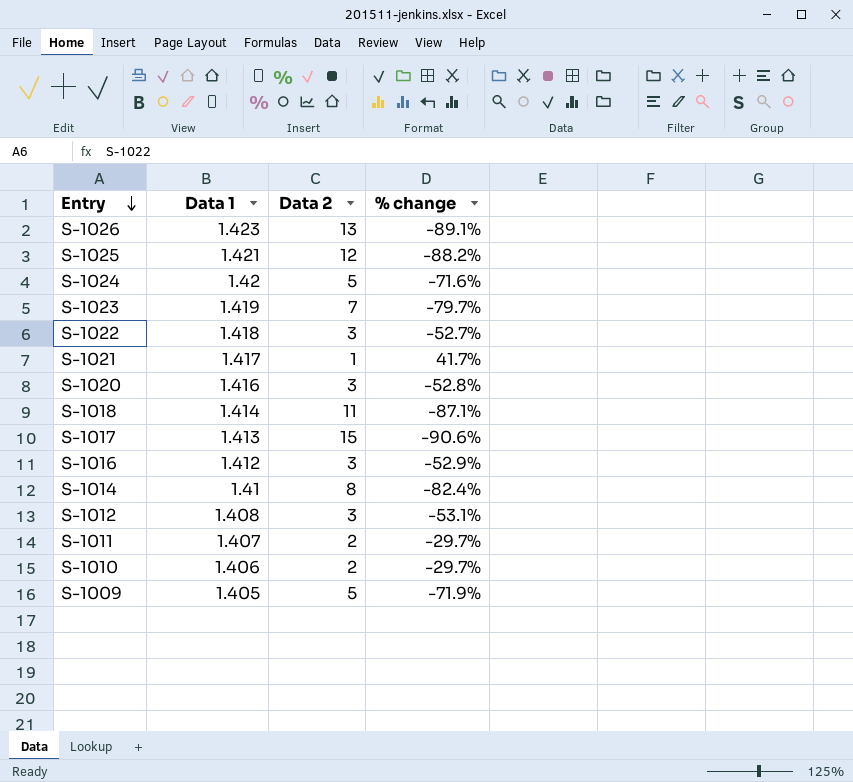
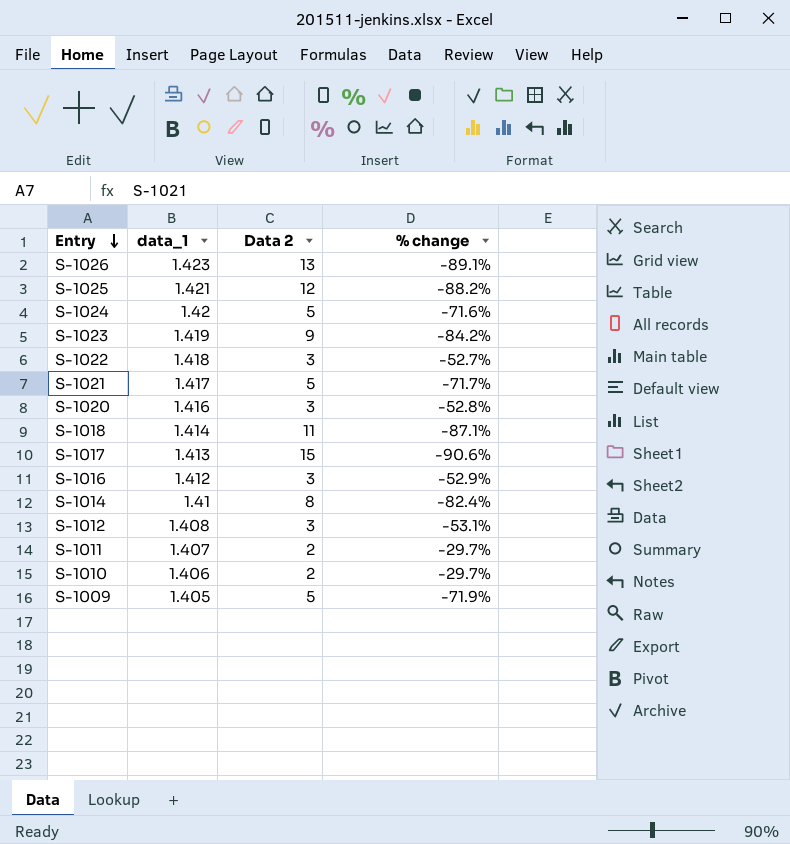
column name: Data 1 -> data_1
S-1023 | Data 2: 7 -> 9
S-1023 | % change: -79.7% -> -84.2%
S-1021 | Data 2: 1 -> 5
S-1021 | % change: 41.7% -> -71.7%

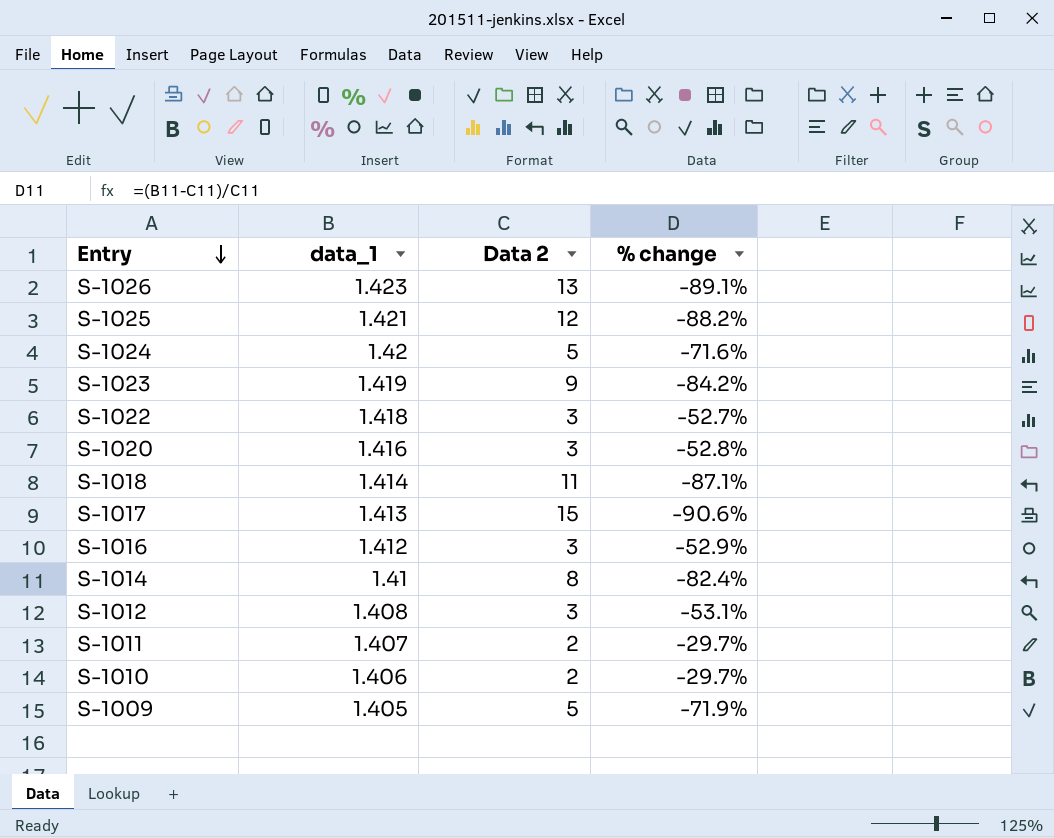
row S-1021: 1.417 | 5 | -71.7% -> none

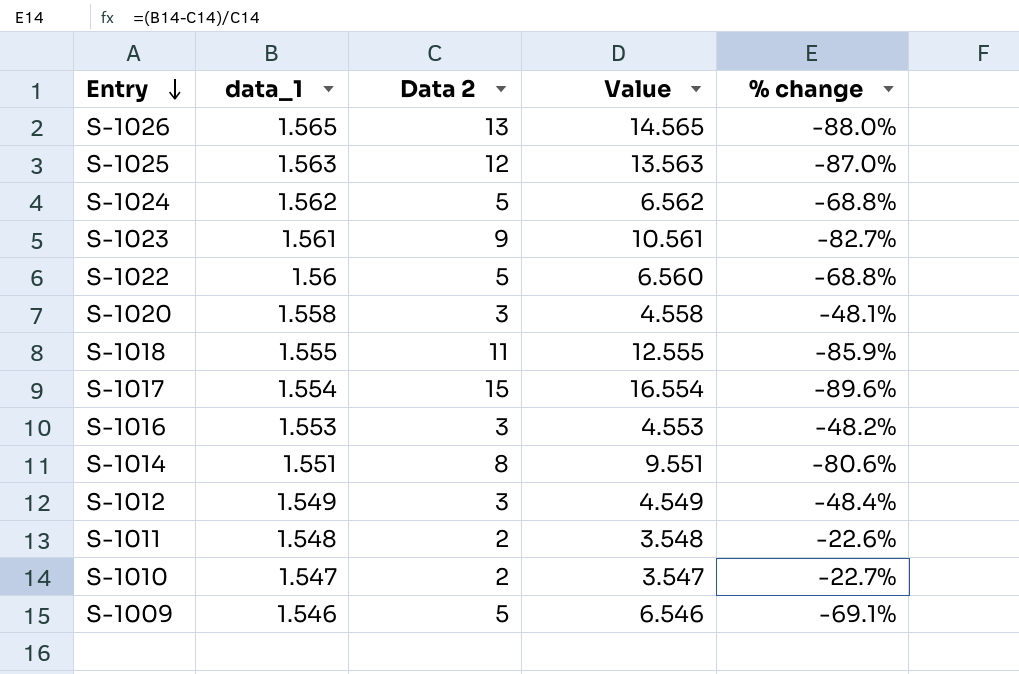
column Value | formula: none -> [data_1] + [Data 2]
S-1026 | data_1: 1.423 -> 1.565
S-1026 | % change: -89.1% -> -88.0%
S-1025 | data_1: 1.421 -> 1.563
S-1025 | % change: -88.2% -> -87.0%
S-1024 | data_1: 1.42 -> 1.562
S-1024 | % change: -71.6% -> -68.8%
S-1023 | data_1: 1.419 -> 1.561
S-1023 | % change: -84.2% -> -82.7%
S-1022 | data_1: 1.418 -> 1.56
S-1022 | Data 2: 3 -> 5
S-1022 | % change: -52.7% -> -68.8%
S-1020 | data_1: 1.416 -> 1.558
S-1020 | % change: -52.8% -> -48.1%
S-1018 | data_1: 1.414 -> 1.555
S-1018 | % change: -87.1% -> -85.9%
S-1017 | data_1: 1.413 -> 1.554
S-1017 | % change: -90.6% -> -89.6%
S-1016 | data_1: 1.412 -> 1.553
S-1016 | % change: -52.9% -> -48.2%
S-1014 | data_1: 1.41 -> 1.551
S-1014 | % change: -82.4% -> -80.6%
S-1012 | data_1: 1.408 -> 1.549
S-1012 | % change: -53.1% -> -48.4%
S-1011 | data_1: 1.407 -> 1.548
S-1011 | % change: -29.7% -> -22.6%
S-1010 | data_1: 1.406 -> 1.547
S-1010 | % change: -29.7% -> -22.7%
S-1009 | data_1: 1.405 -> 1.546
S-1009 | % change: -71.9% -> -69.1%

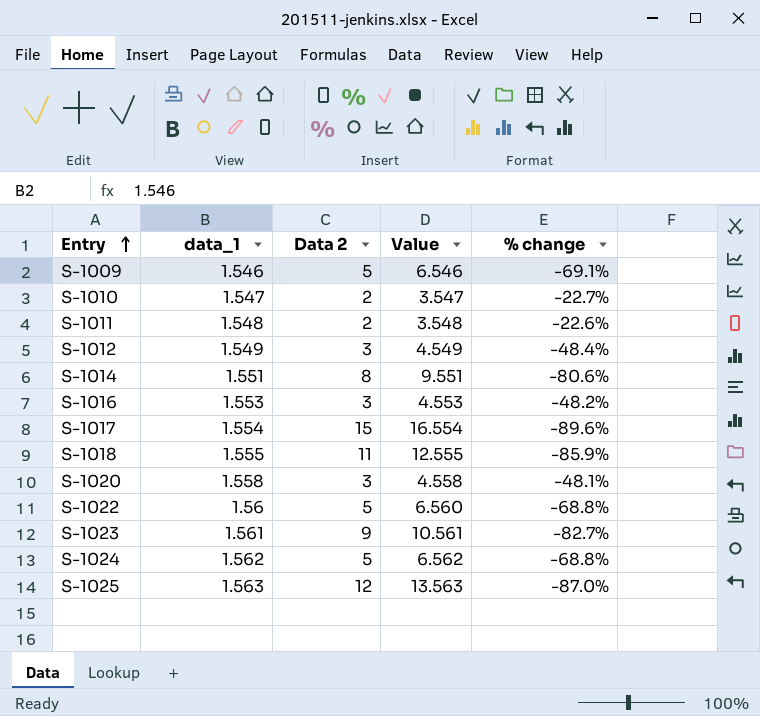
row order: Entry descending -> Entry ascending
row S-1026: 1.565 | 13 | 14.565 | -88.0% -> none

